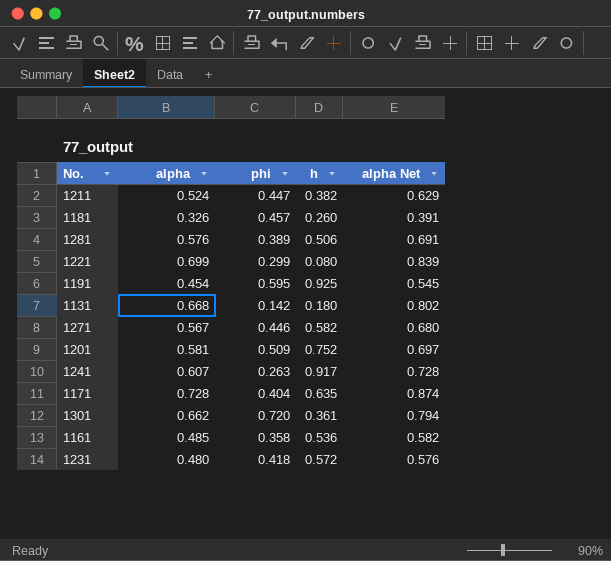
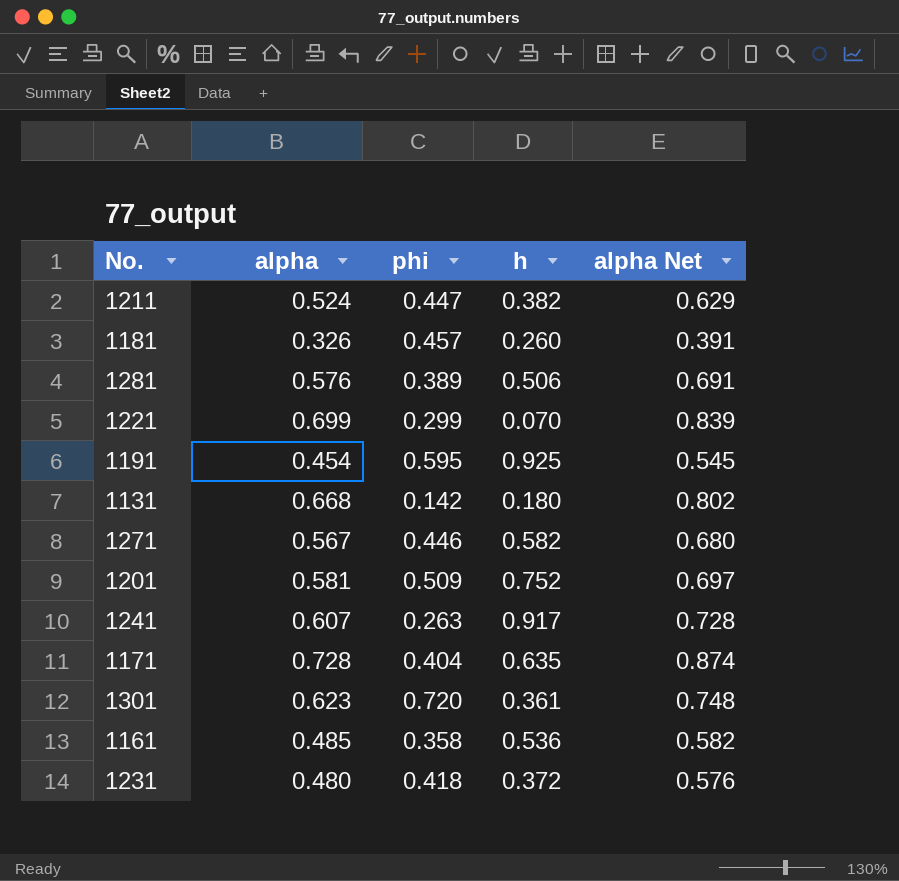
1221 | h: 0.080 -> 0.070
1301 | alpha: 0.662 -> 0.623
1301 | alpha Net: 0.794 -> 0.748
1231 | h: 0.572 -> 0.372

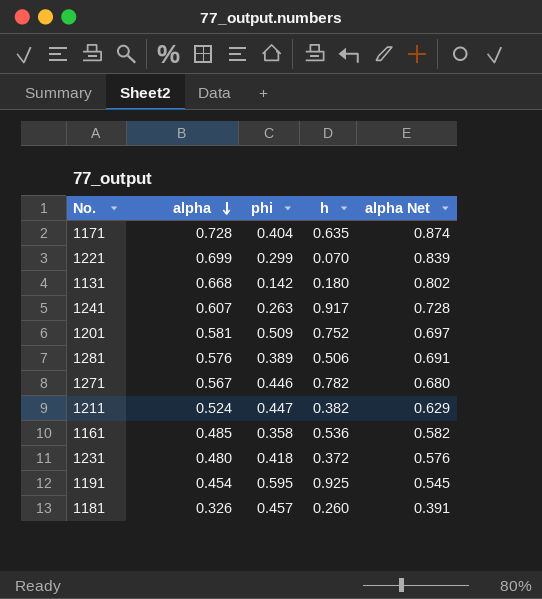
row order: none -> alpha descending
row 1301: 0.623 | 0.720 | 0.361 | 0.748 -> none
1271 | h: 0.582 -> 0.782

